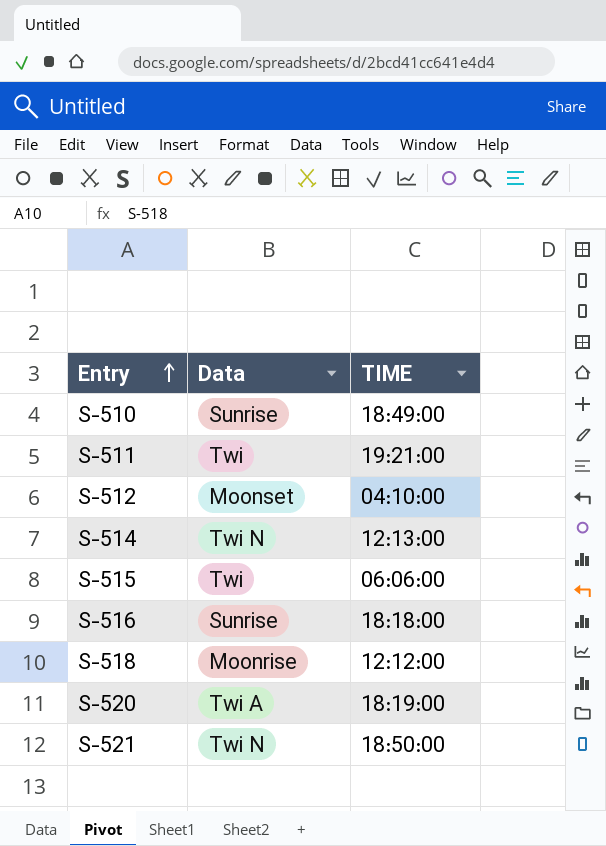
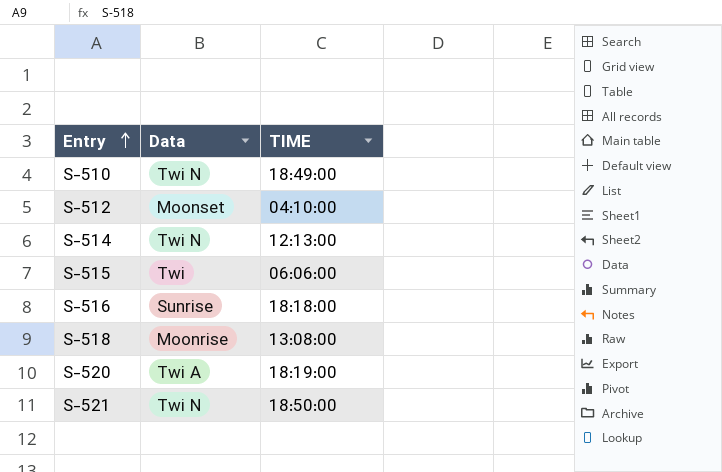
row S-511: Twi | 19:21:00 -> none
S-510 | Data: Sunrise -> Twi N
S-518 | TIME: 12:12:00 -> 13:08:00

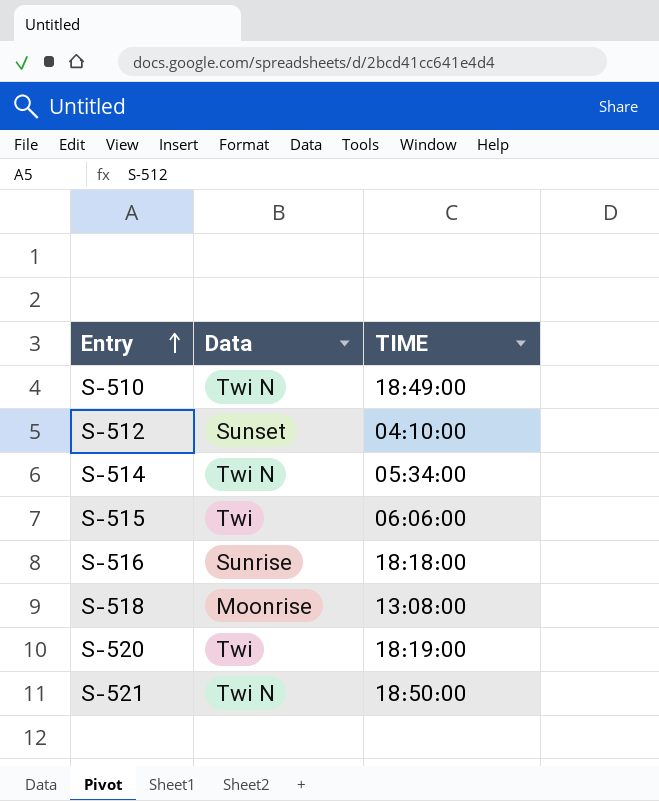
S-512 | Data: Moonset -> Sunset
S-514 | TIME: 12:13:00 -> 05:34:00
S-520 | Data: Twi A -> Twi

